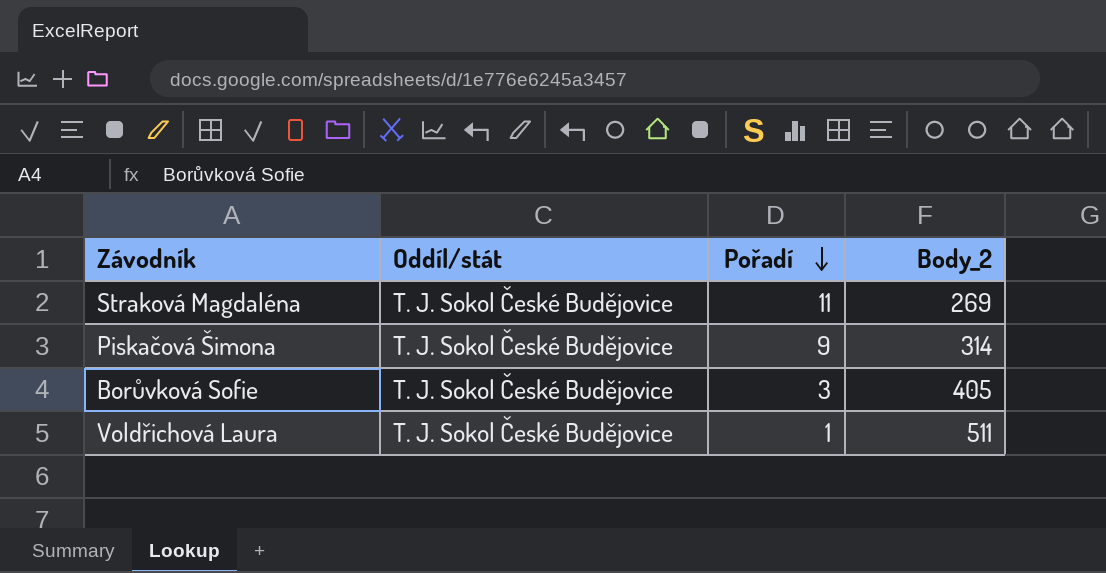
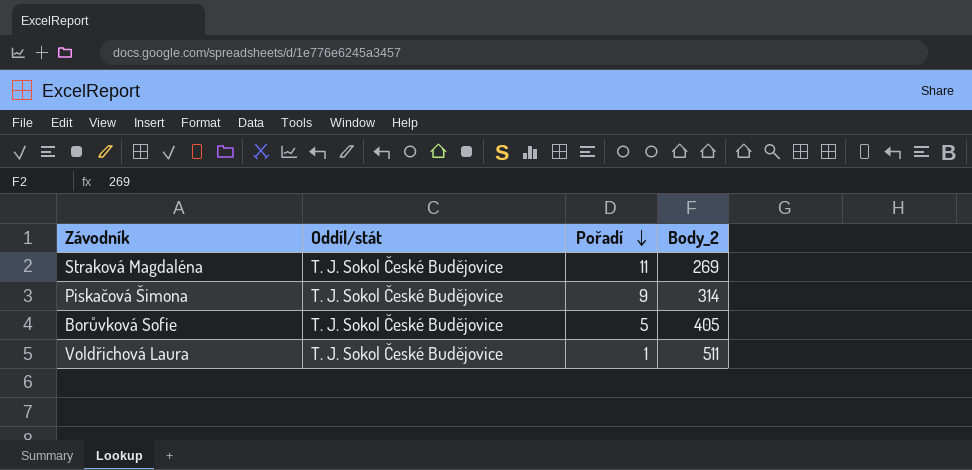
Borůvková Sofie | Pořadí: 3 -> 5

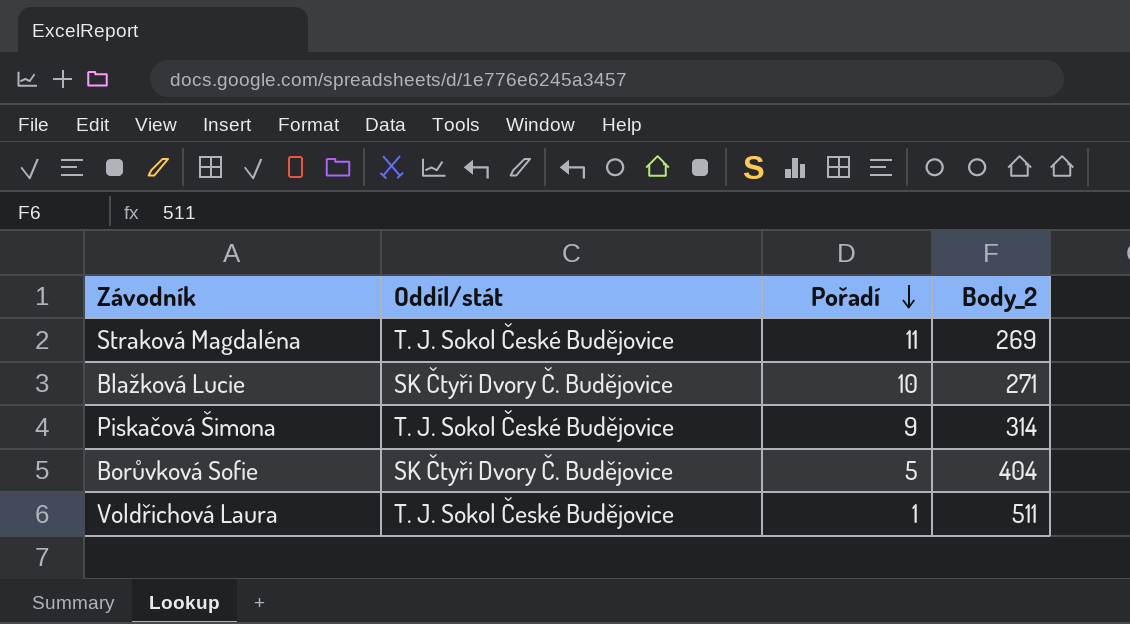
row Blažková Lucie: none -> SK Čtyři Dvory Č. Budějovice | 10 | 271
Borůvková Sofie | Oddíl/stát: T. J. Sokol České Budějovice -> SK Čtyři Dvory Č. Budějovice
Borůvková Sofie | Body_2: 405 -> 404

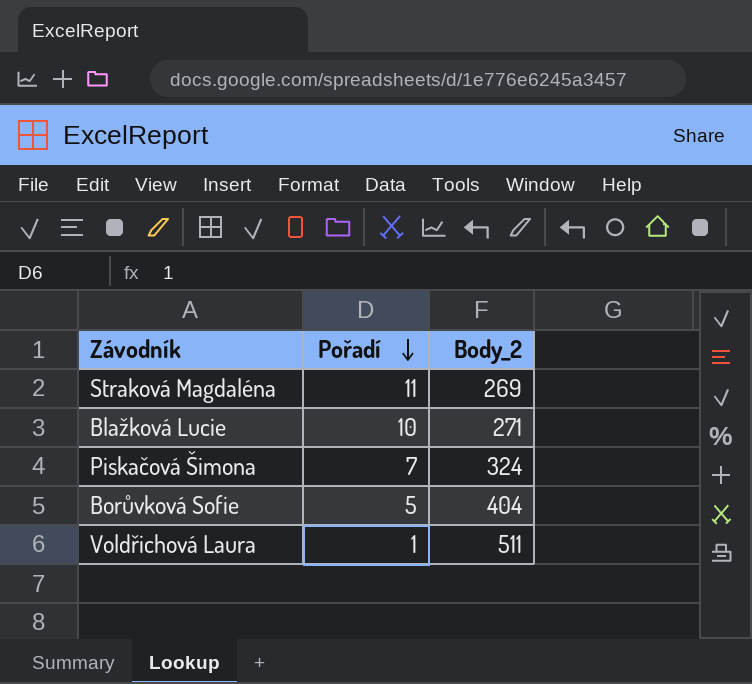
column Oddíl/stát | position: 2 -> none
Piskačová Šimona | Pořadí: 9 -> 7
Piskačová Šimona | Body_2: 314 -> 324

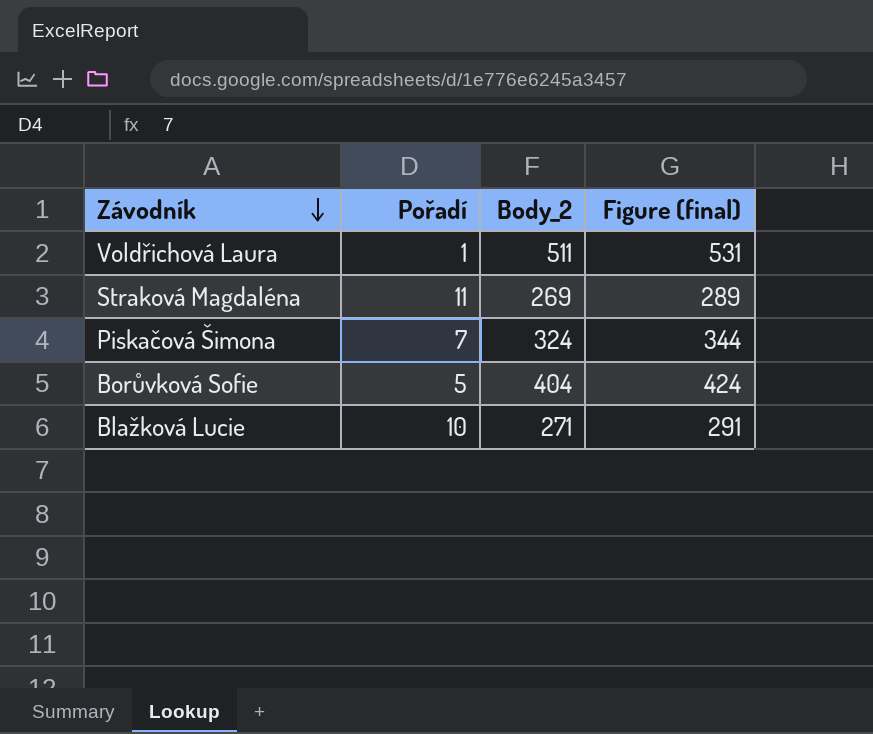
row order: Pořadí descending -> Závodník descending
column Figure (final) | formula: none -> [Body_2] + 20

